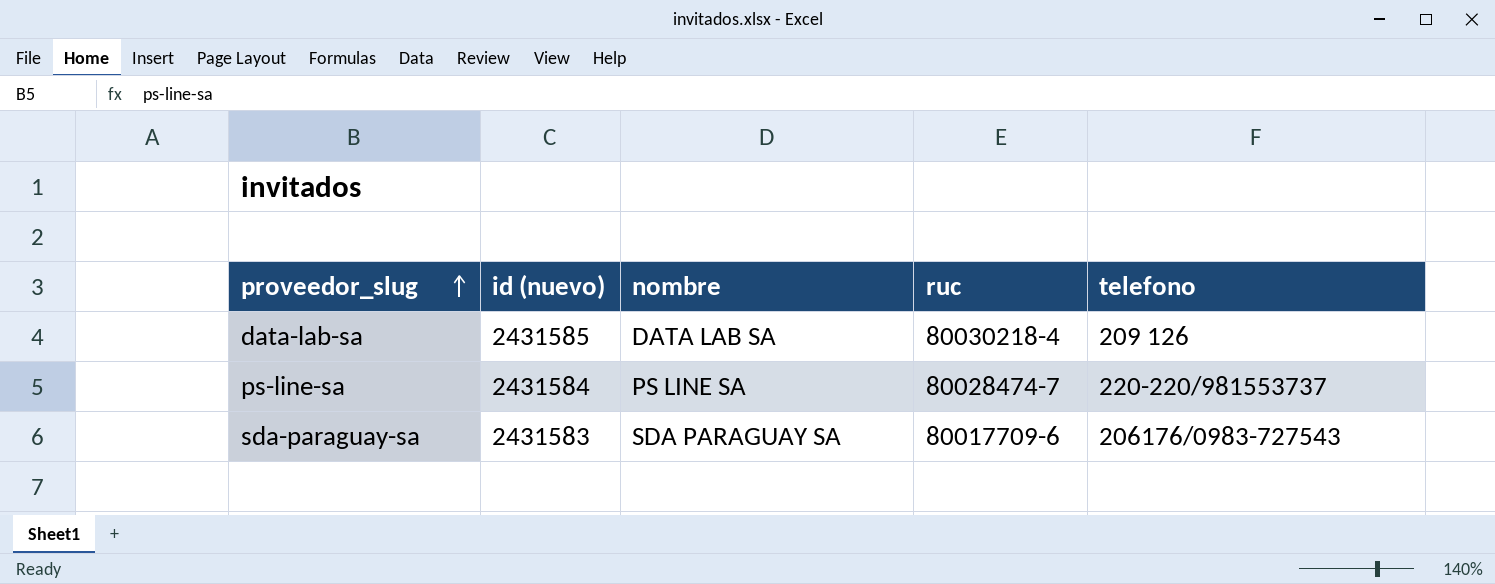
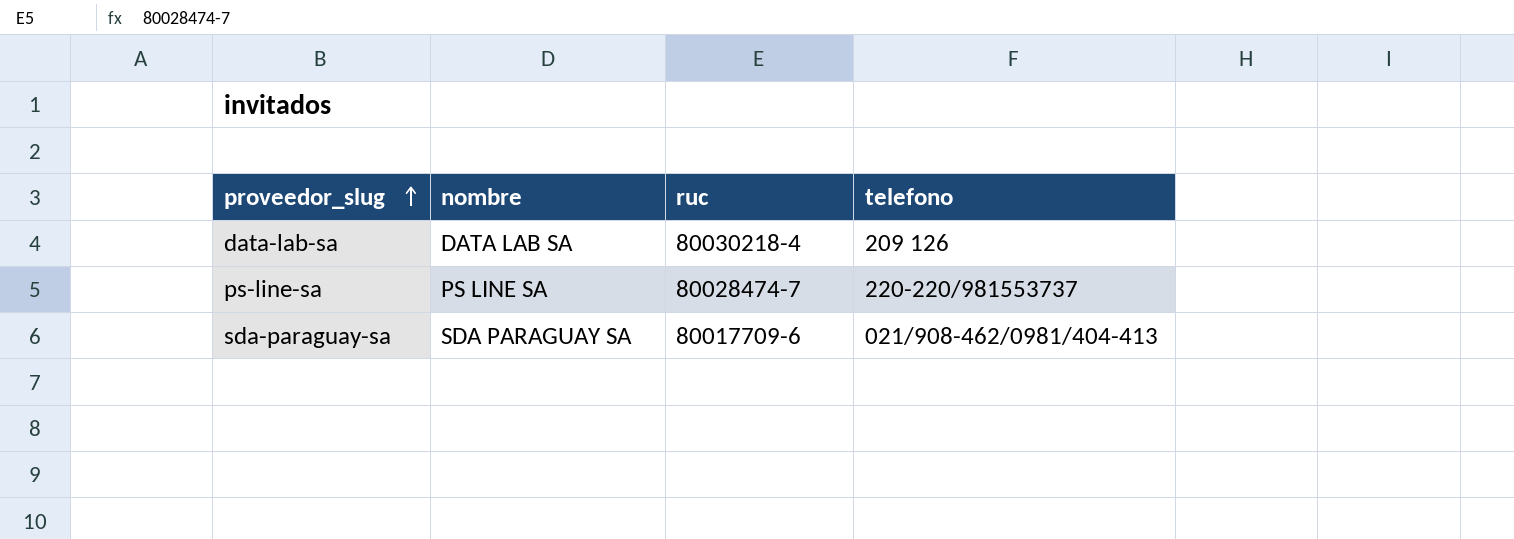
column id (nuevo) | position: 2 -> none
sda-paraguay-sa | telefono: 206176/0983-727543 -> 021/908-462/0981/404-413

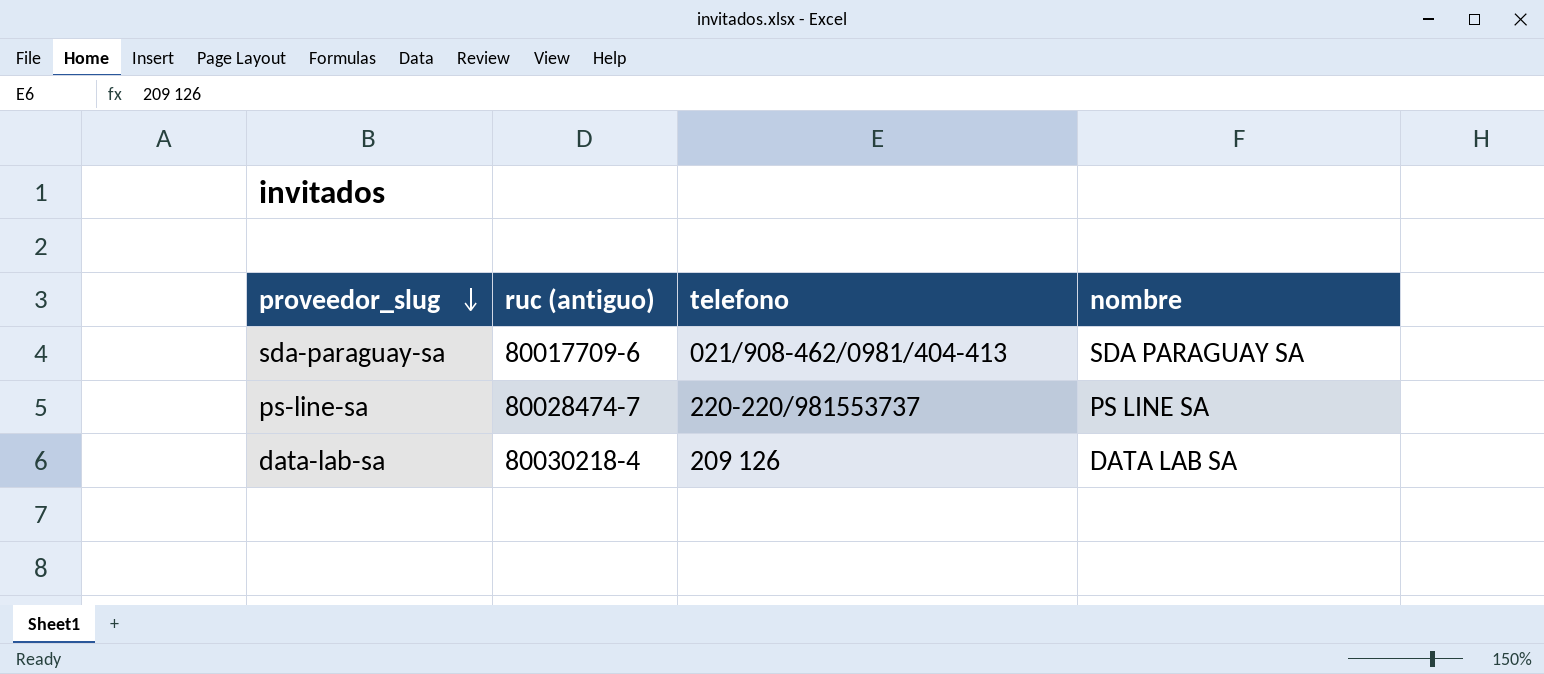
row order: proveedor_slug ascending -> proveedor_slug descending
column name: ruc -> ruc (antiguo)
column nombre | position: 2 -> 4

